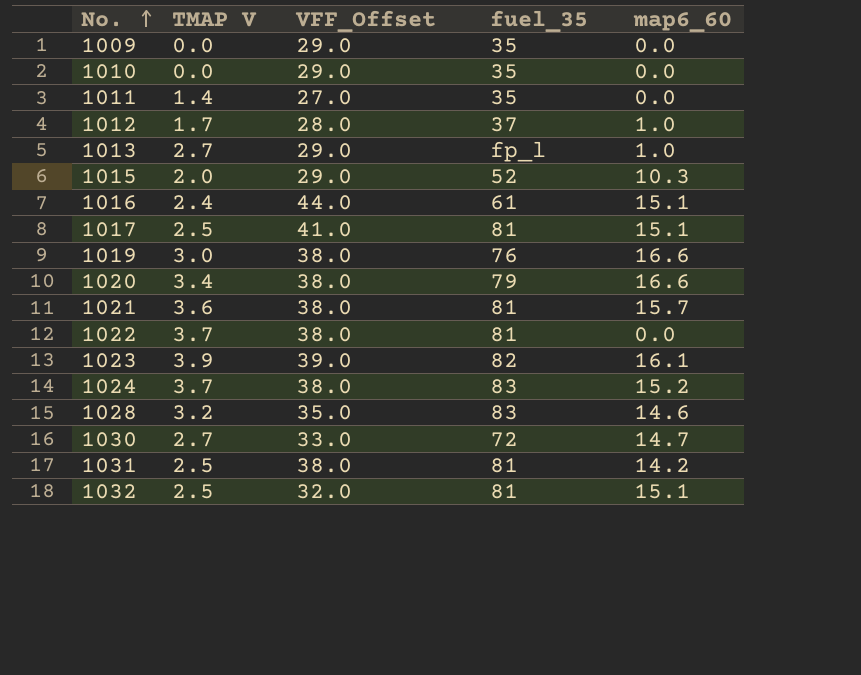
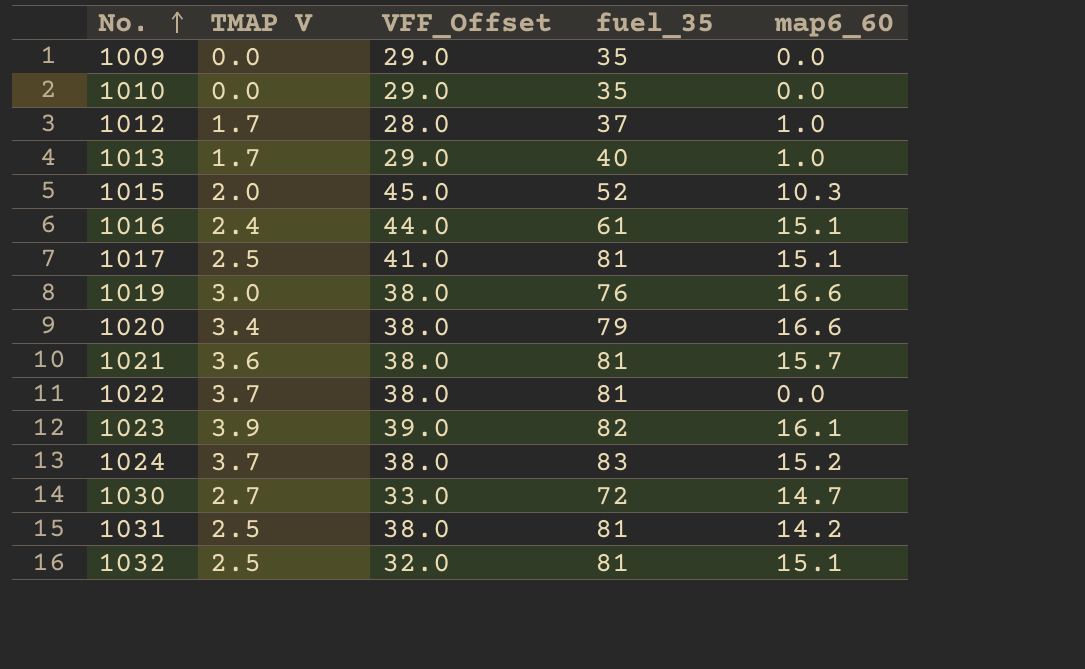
row 1011: 1.4 | 27.0 | 35 | 0.0 -> none
row 1028: 3.2 | 35.0 | 83 | 14.6 -> none
1013 | TMAP V: 2.7 -> 1.7
1013 | fuel_35: fp_l -> 40
1015 | VFF_Offset: 29.0 -> 45.0

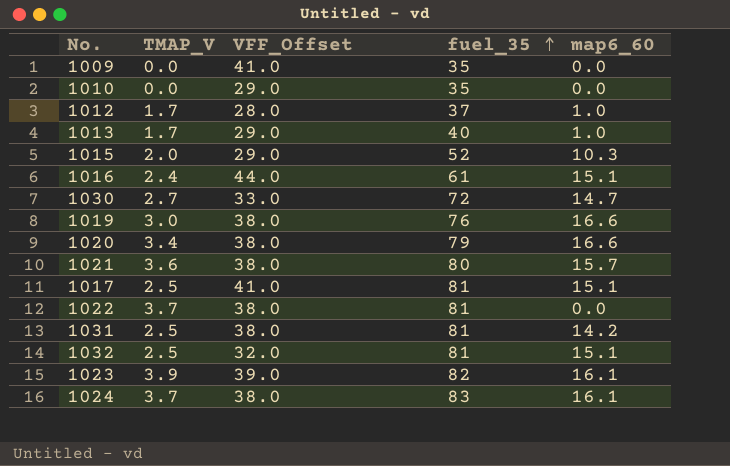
row order: No. ascending -> fuel_35 ascending
column name: TMAP V -> TMAP_V
1009 | VFF_Offset: 29.0 -> 41.0
1015 | VFF_Offset: 45.0 -> 29.0
1021 | fuel_35: 81 -> 80
1024 | map6_60: 15.2 -> 16.1

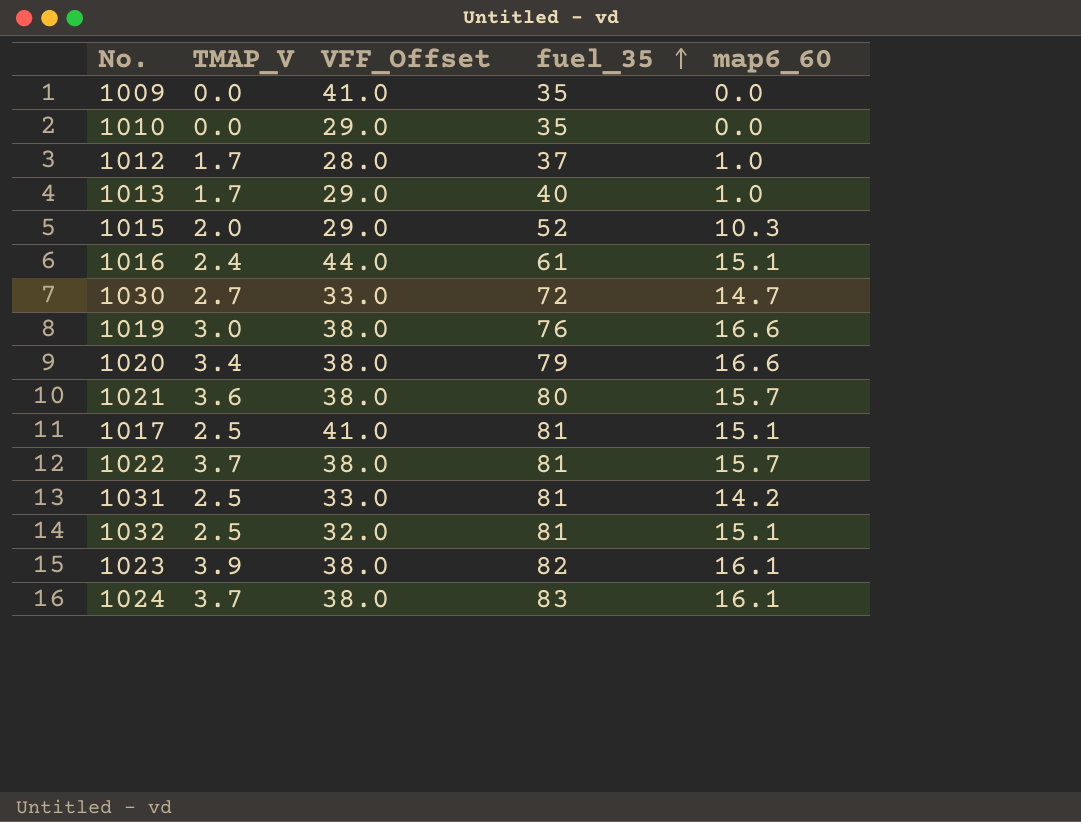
1022 | map6_60: 0.0 -> 15.7
1031 | VFF_Offset: 38.0 -> 33.0
1023 | VFF_Offset: 39.0 -> 38.0

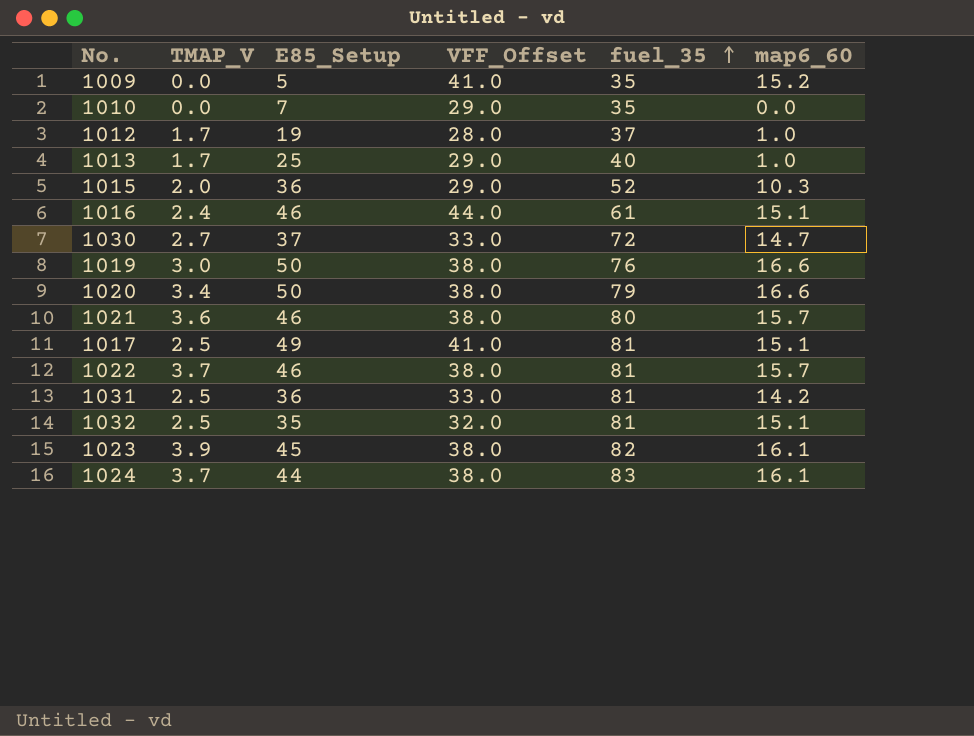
column E85_Setup | position: none -> 3
1009 | map6_60: 0.0 -> 15.2

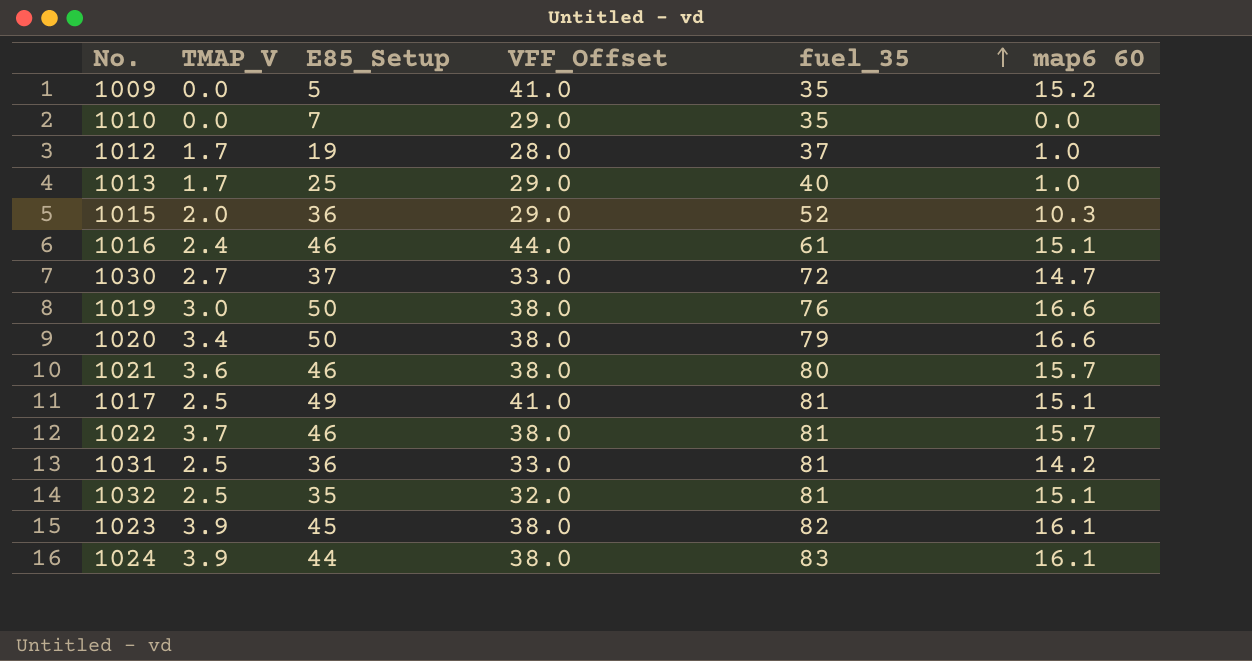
column name: map6_60 -> map6 60
1024 | TMAP_V: 3.7 -> 3.9

